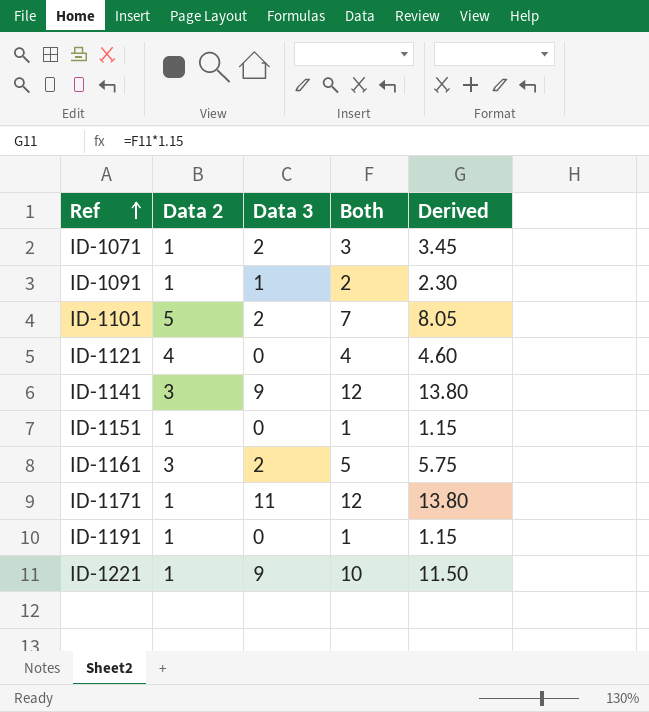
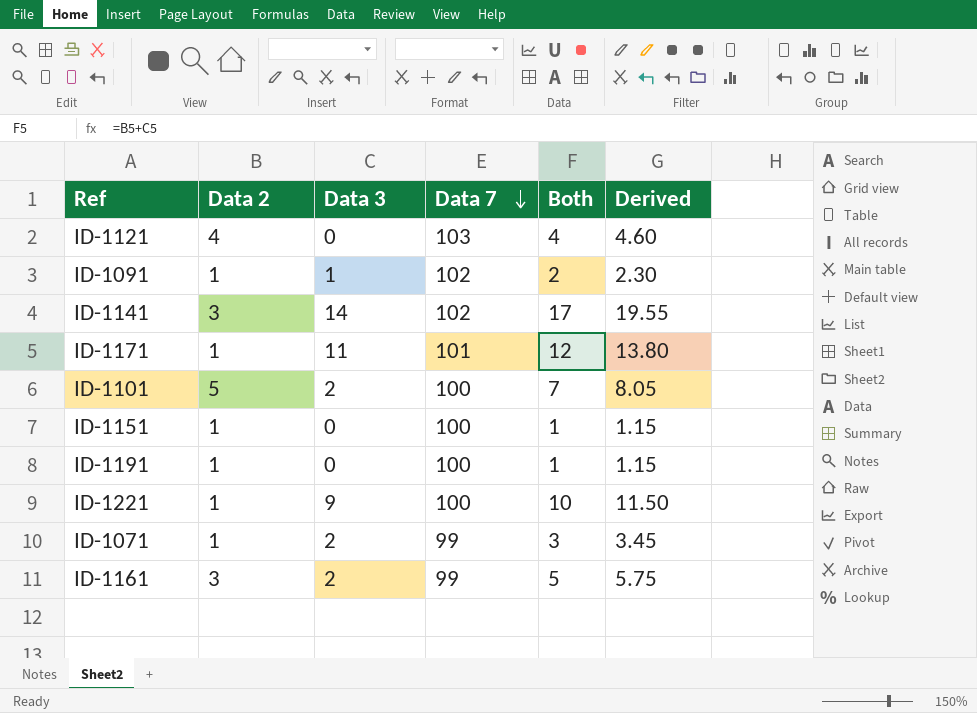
row order: Ref ascending -> Data 7 descending
column Data 7 | position: none -> 4
ID-1141 | Data 3: 9 -> 14
ID-1141 | Both: 12 -> 17
ID-1141 | Derived: 13.80 -> 19.55

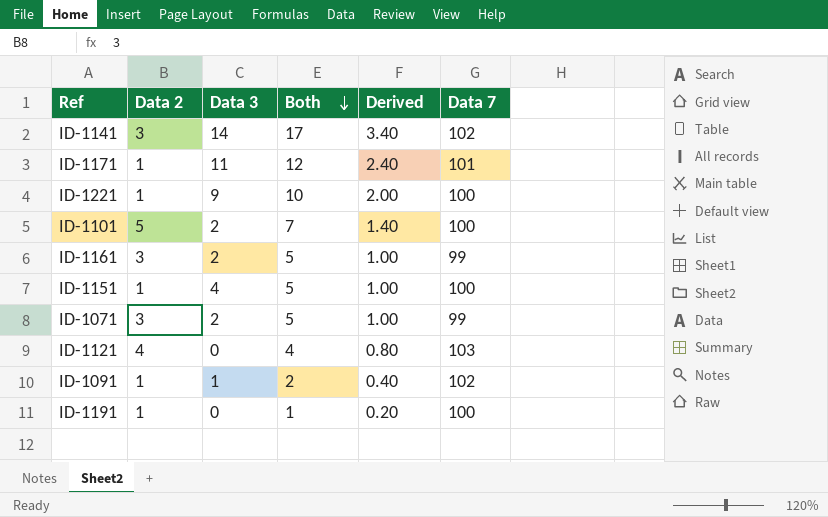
row order: Data 7 descending -> Both descending
column Derived | formula: [Both] * 1.15 -> [Both] * 0.2
column Data 7 | position: 4 -> 6
ID-1151 | Data 3: 0 -> 4
ID-1151 | Both: 1 -> 5
ID-1071 | Data 2: 1 -> 3
ID-1071 | Both: 3 -> 5

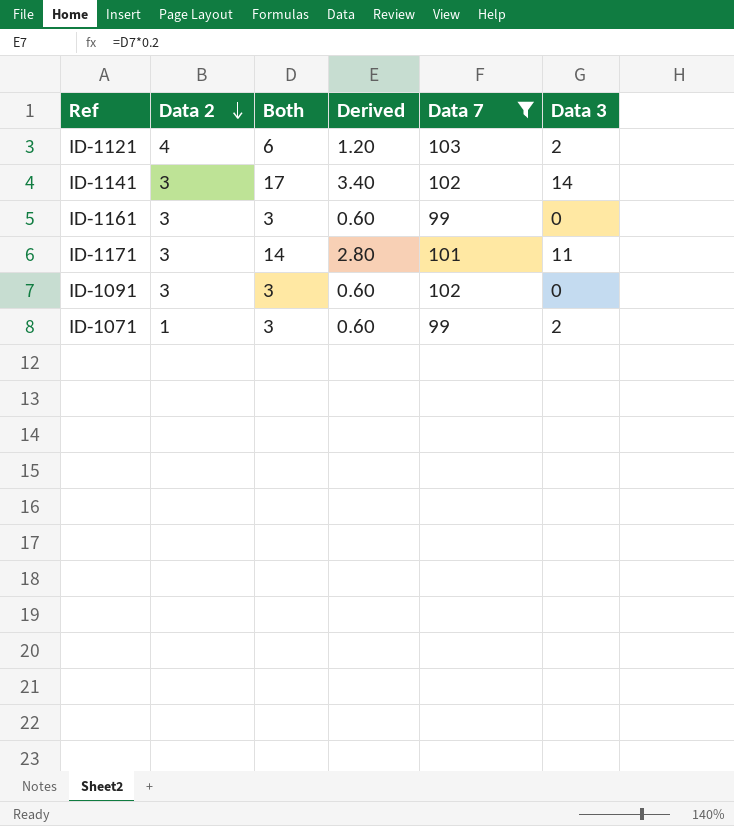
filter: none -> Data 7 != 100
row order: Both descending -> Data 2 descending
column Data 3 | position: 3 -> 6
ID-1121 | Both: 4 -> 6
ID-1121 | Derived: 0.80 -> 1.20
ID-1121 | Data 3: 0 -> 2
ID-1161 | Both: 5 -> 3
ID-1161 | Derived: 1.00 -> 0.60
ID-1161 | Data 3: 2 -> 0
ID-1171 | Data 2: 1 -> 3
ID-1171 | Both: 12 -> 14
ID-1171 | Derived: 2.40 -> 2.80
ID-1091 | Data 2: 1 -> 3
ID-1091 | Both: 2 -> 3
ID-1091 | Derived: 0.40 -> 0.60
ID-1091 | Data 3: 1 -> 0
ID-1071 | Data 2: 3 -> 1
ID-1071 | Both: 5 -> 3
ID-1071 | Derived: 1.00 -> 0.60

